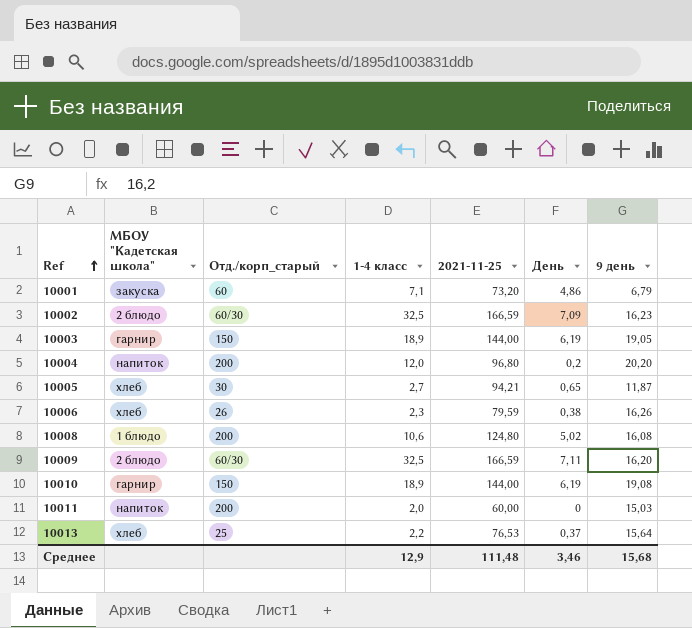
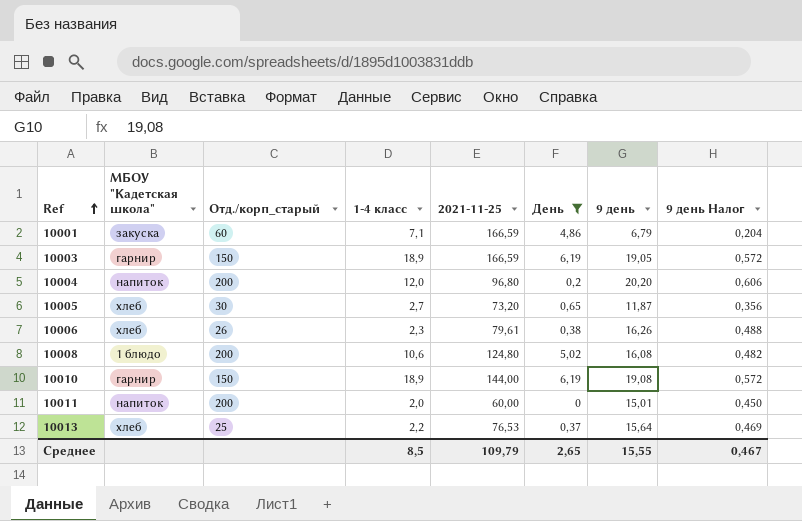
filter: none -> День <= 6,19
column 9 день Налог | formula: none -> [9 день] * 0,03
10001 | 2021-11-25: 73,20 -> 166,59
10003 | 2021-11-25: 144,00 -> 166,59
10005 | 2021-11-25: 94,21 -> 73,20
10006 | 2021-11-25: 79,59 -> 79,61
10011 | 9 день: 15,03 -> 15,01
Среднее | 1-4 класс: 12,9 -> 8,5
Среднее | 2021-11-25: 111,48 -> 109,79
Среднее | День: 3,46 -> 2,65
Среднее | 9 день: 15,68 -> 15,55

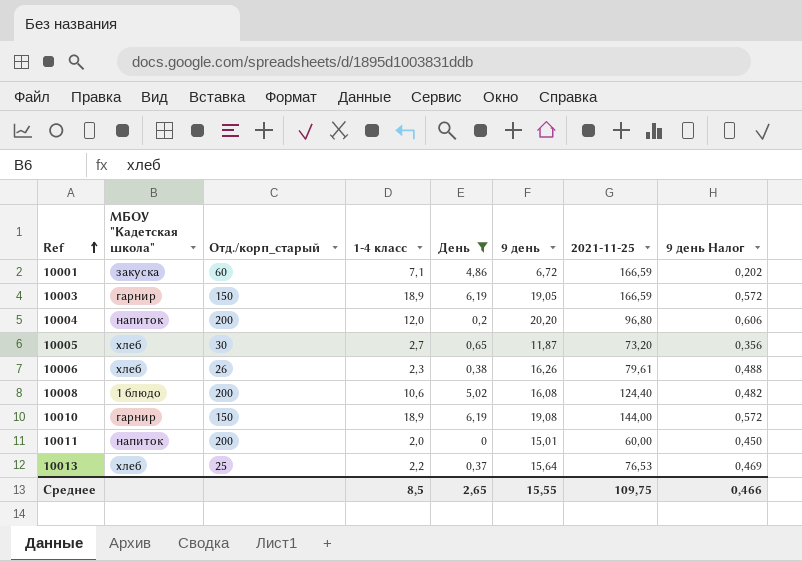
column 2021-11-25 | position: 5 -> 7
10001 | 9 день: 6,79 -> 6,72
10001 | 9 день Налог: 0,204 -> 0,202
10008 | 2021-11-25: 124,80 -> 124,40
Среднее | 2021-11-25: 109,79 -> 109,75
Среднее | 9 день Налог: 0,467 -> 0,466

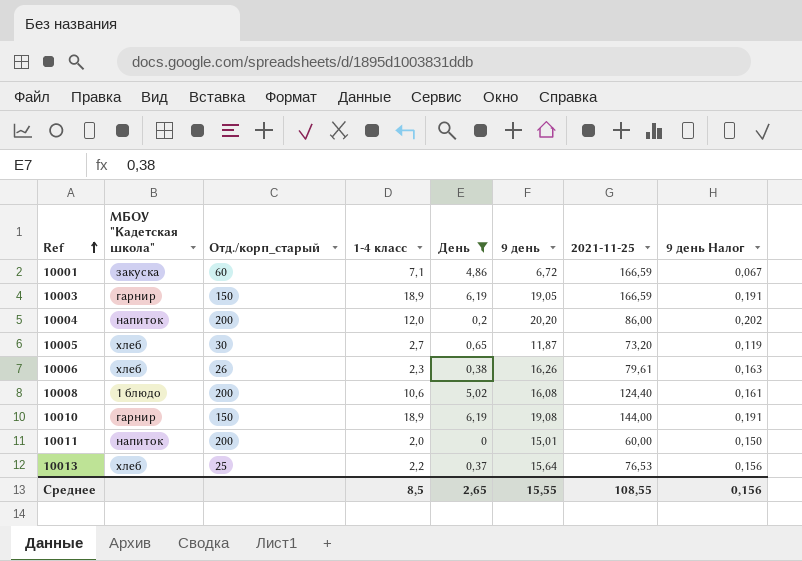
column 9 день Налог | formula: [9 день] * 0,03 -> [9 день] * 0,01
10004 | 2021-11-25: 96,80 -> 86,00
Среднее | 2021-11-25: 109,75 -> 108,55
Среднее | 9 день Налог: 0,466 -> 0,156

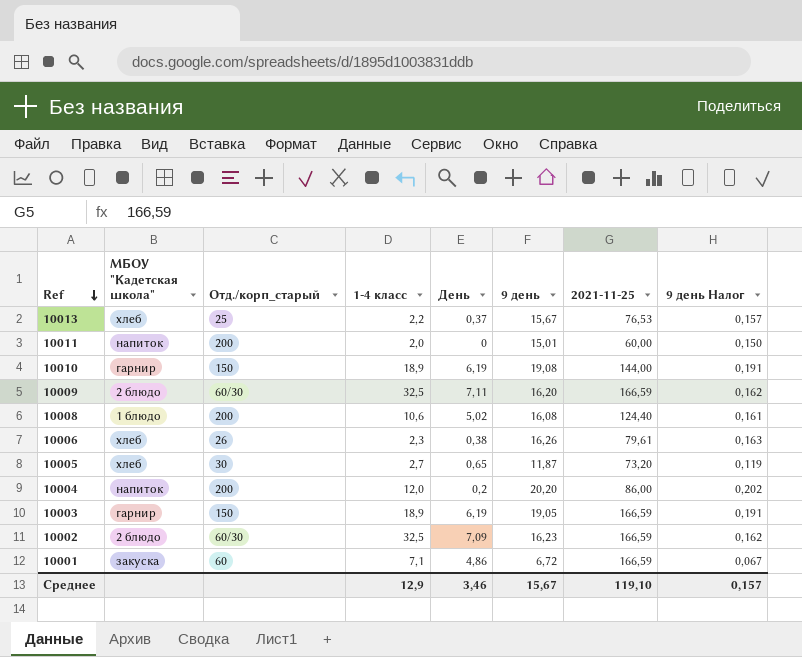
filter: День <= 6,19 -> none
row order: Ref ascending -> Ref descending
10013 | 9 день: 15,64 -> 15,67
10013 | 9 день Налог: 0,156 -> 0,157
Среднее | 1-4 класс: 8,5 -> 12,9
Среднее | День: 2,65 -> 3,46
Среднее | 9 день: 15,55 -> 15,67
Среднее | 2021-11-25: 108,55 -> 119,10
Среднее | 9 день Налог: 0,156 -> 0,157

